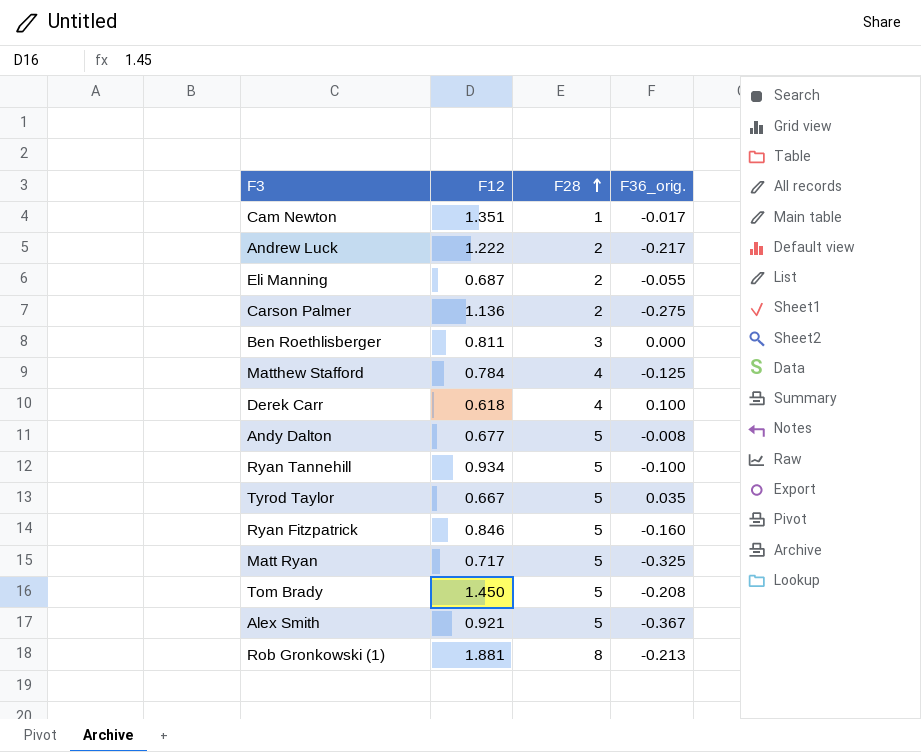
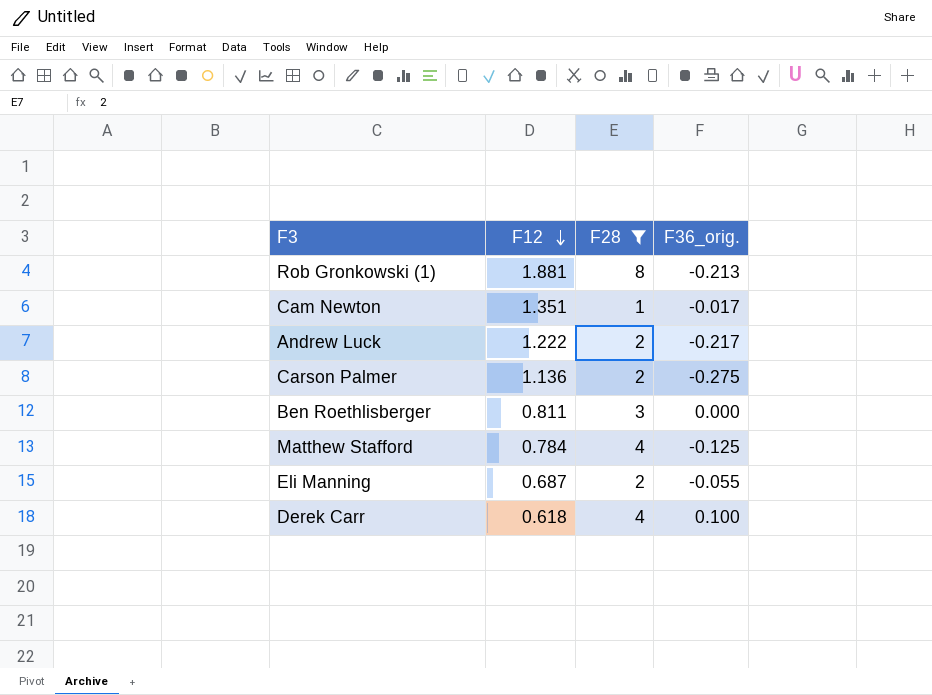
filter: none -> F28 != 5
row order: F28 ascending -> F12 descending

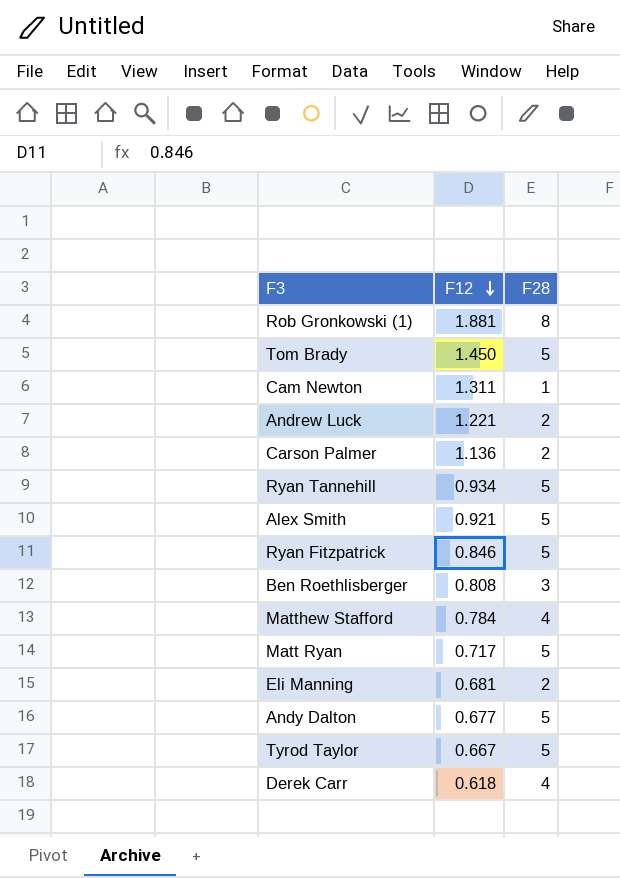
filter: F28 != 5 -> none
column F36_orig. | position: 4 -> none
Cam Newton | F12: 1.351 -> 1.311
Andrew Luck | F12: 1.222 -> 1.221
Ben Roethlisberger | F12: 0.811 -> 0.808
Eli Manning | F12: 0.687 -> 0.681

